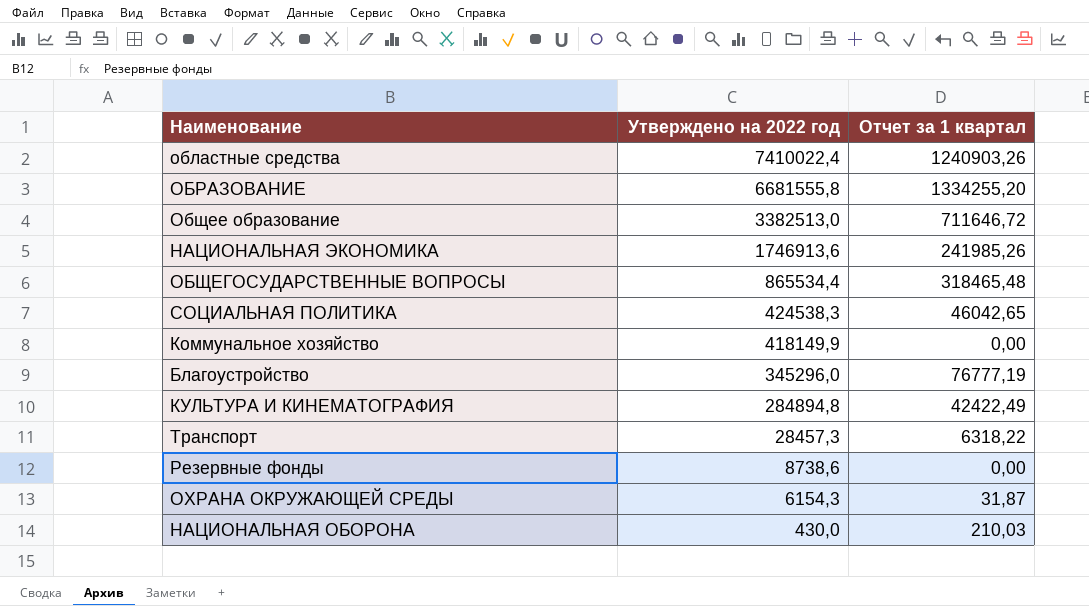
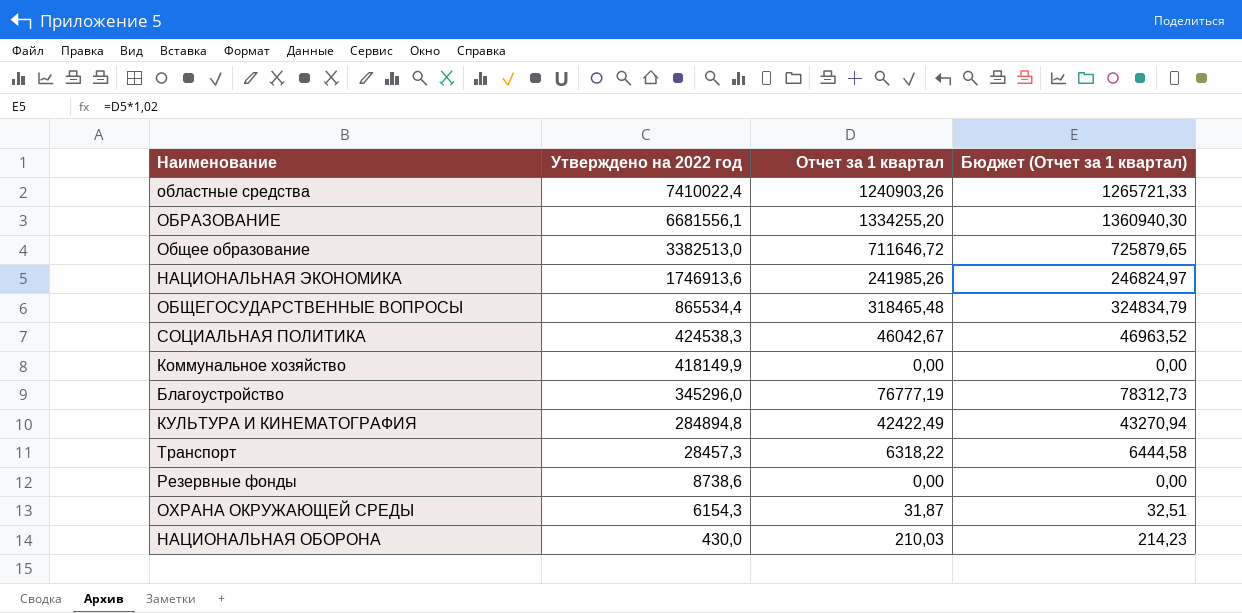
column Бюджет (Отчет за 1 квартал) | formula: none -> [Отчет за 1 квартал] * 1,02
ОБРАЗОВАНИЕ | Утверждено на 2022 год: 6681555,8 -> 6681556,1
СОЦИАЛЬНАЯ ПОЛИТИКА | Отчет за 1 квартал: 46042,65 -> 46042,67

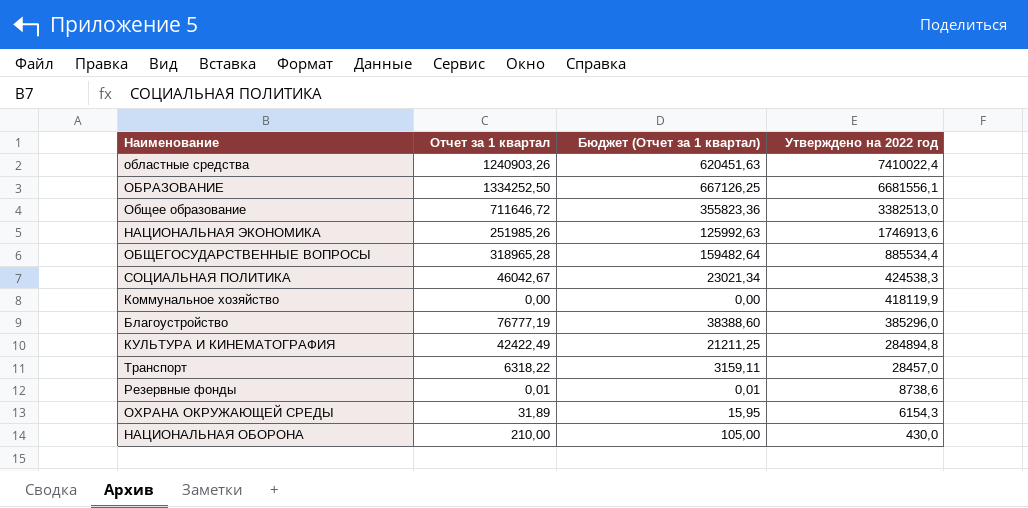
column Бюджет (Отчет за 1 квартал) | formula: [Отчет за 1 квартал] * 1,02 -> [Отчет за 1 квартал] * 0,5
column Утверждено на 2022 год | position: 2 -> 4
ОБРАЗОВАНИЕ | Отчет за 1 квартал: 1334255,20 -> 1334252,50
НАЦИОНАЛЬНАЯ ЭКОНОМИКА | Отчет за 1 квартал: 241985,26 -> 251985,26
ОБЩЕГОСУДАРСТВЕННЫЕ ВОПРОСЫ | Отчет за 1 квартал: 318465,48 -> 318965,28
ОБЩЕГОСУДАРСТВЕННЫЕ ВОПРОСЫ | Утверждено на 2022 год: 865534,4 -> 885534,4
Коммунальное хозяйство | Утверждено на 2022 год: 418149,9 -> 418119,9
Благоустройство | Утверждено на 2022 год: 345296,0 -> 385296,0
Транспорт | Утверждено на 2022 год: 28457,3 -> 28457,0
Резервные фонды | Отчет за 1 квартал: 0,00 -> 0,01
ОХРАНА ОКРУЖАЮЩЕЙ СРЕДЫ | Отчет за 1 квартал: 31,87 -> 31,89
НАЦИОНАЛЬНАЯ ОБОРОНА | Отчет за 1 квартал: 210,03 -> 210,00

